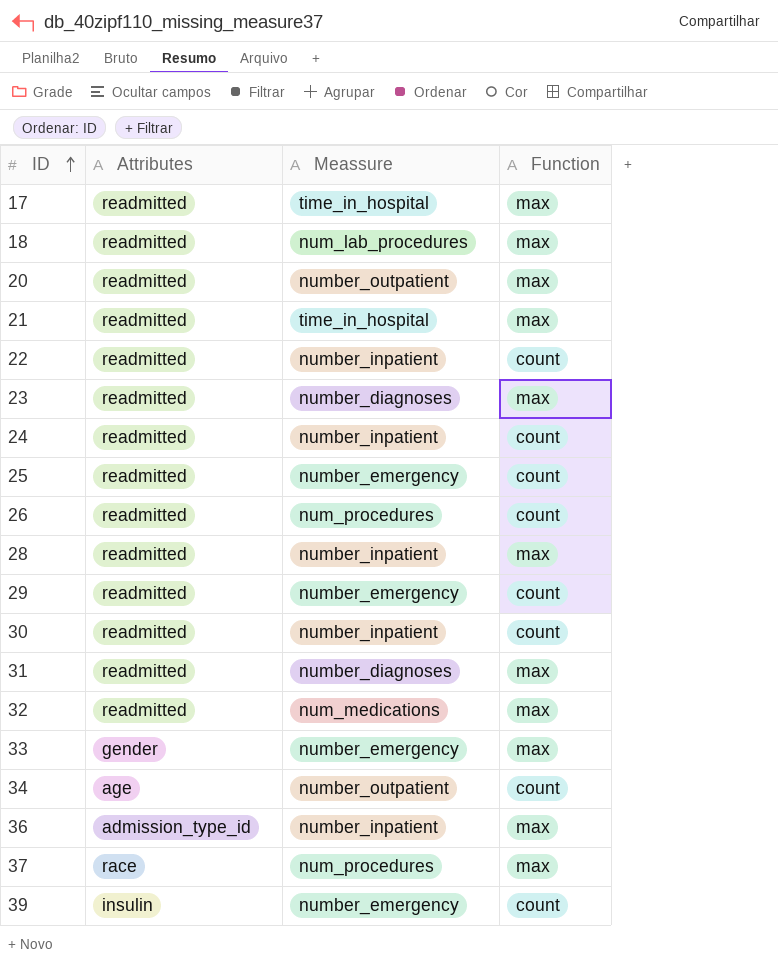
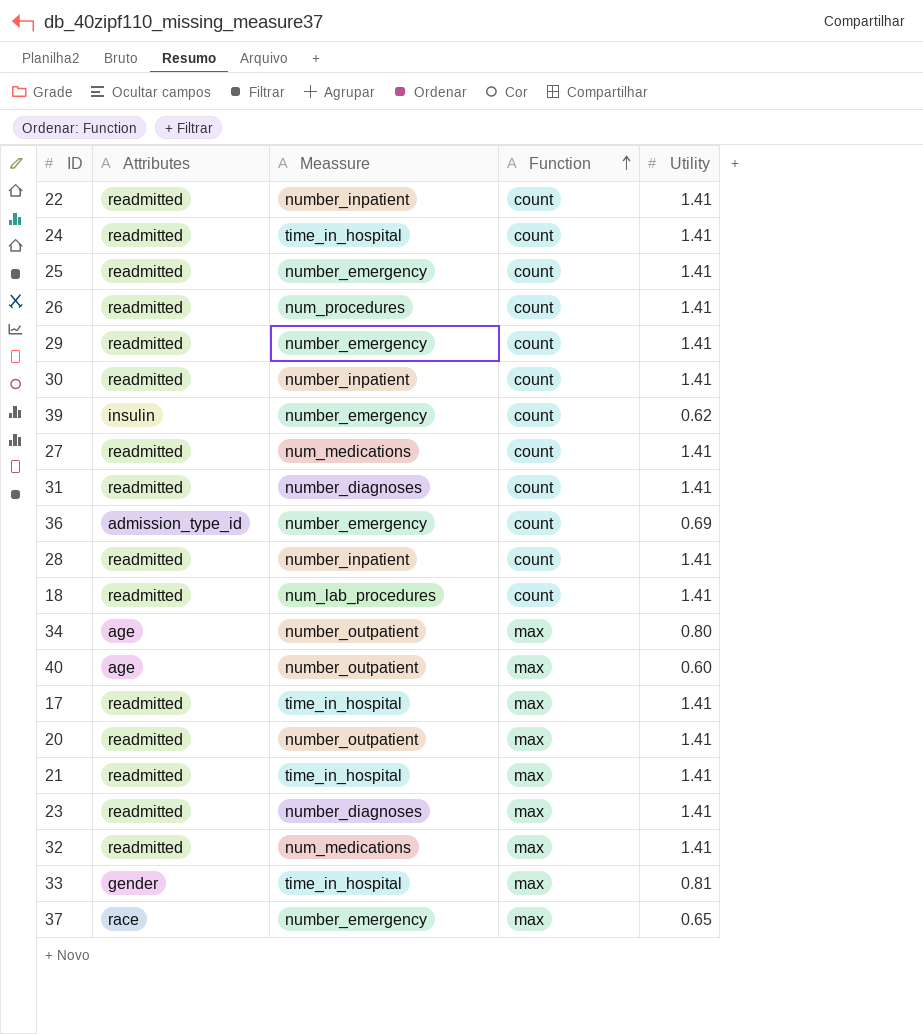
row order: ID ascending -> Function ascending
column Utility | position: none -> 5
24 | Meassure: number_inpatient -> time_in_hospital
row 27: none -> readmitted | num_medications | count | 1.41
31 | Function: max -> count
36 | Meassure: number_inpatient -> number_emergency
36 | Function: max -> count
28 | Function: max -> count
18 | Function: max -> count
34 | Function: count -> max
row 40: none -> age | number_outpatient | max | 0.60
33 | Meassure: number_emergency -> time_in_hospital
37 | Meassure: num_procedures -> number_emergency

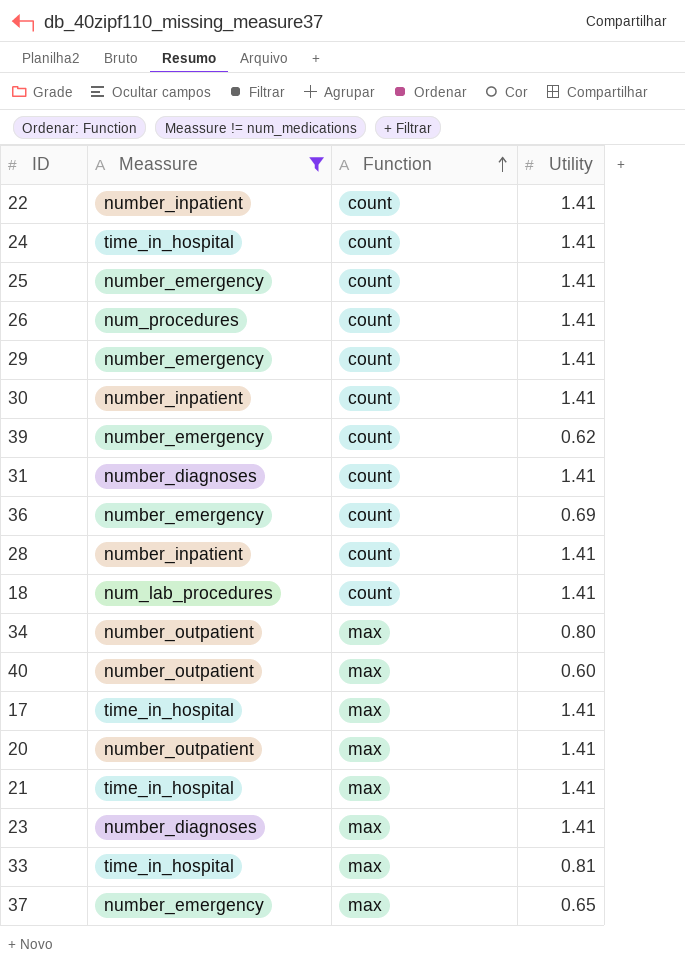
filter: none -> Meassure != num_medications
column Attributes | position: 2 -> none

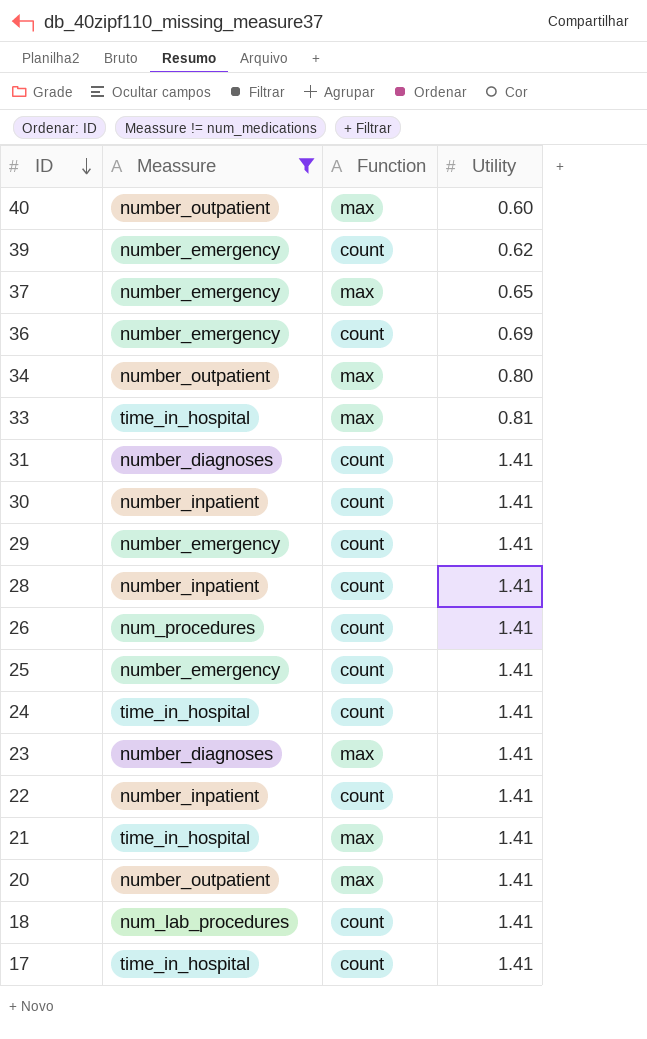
row order: Function ascending -> ID descending
17 | Function: max -> count

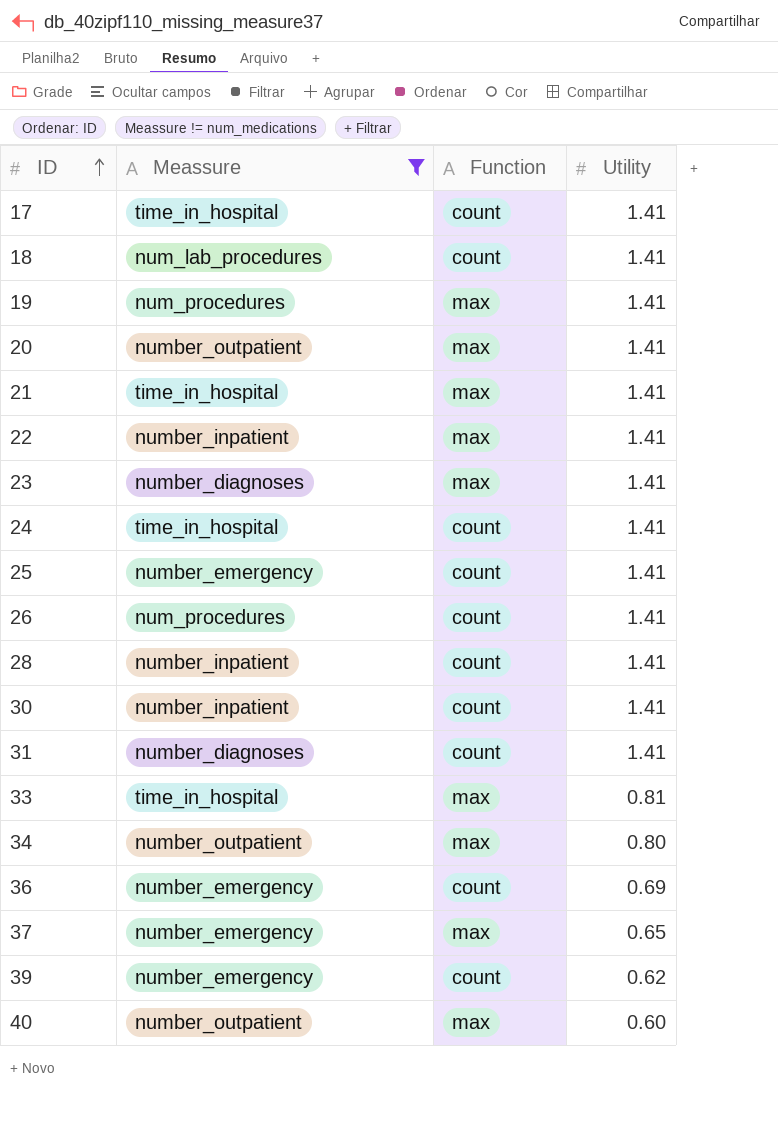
row order: ID descending -> ID ascending
row 29: number_emergency | count | 1.41 -> none
row 19: none -> num_procedures | max | 1.41
22 | Function: count -> max

